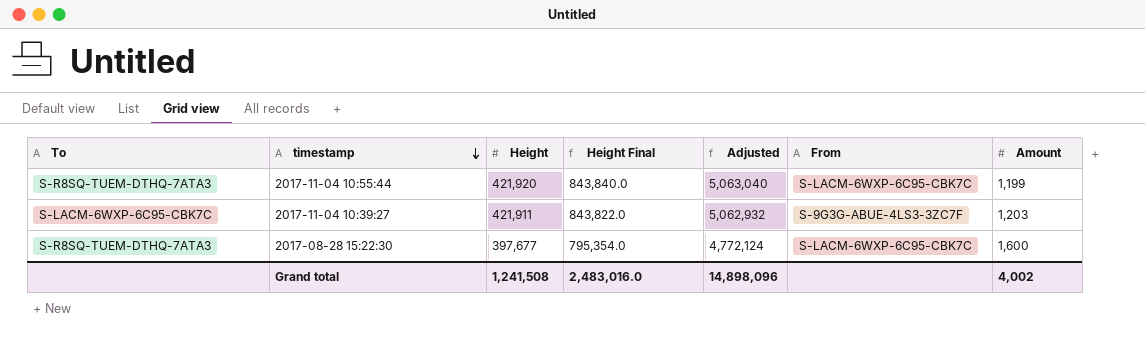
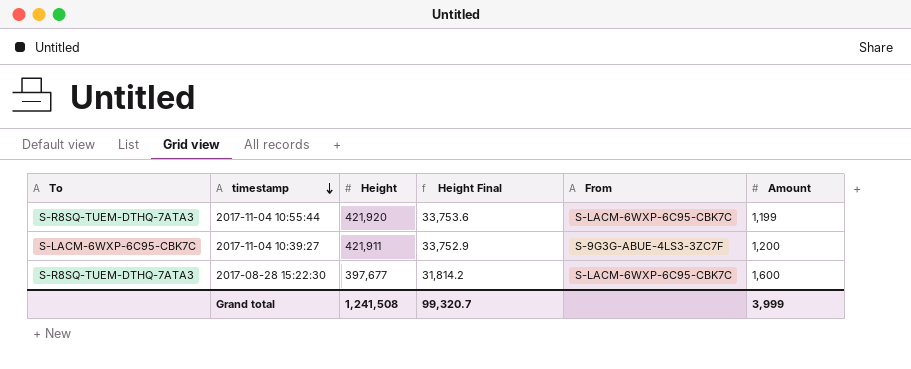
column Adjusted | formula: [Height] * 12 -> none
column Height Final | formula: [Height] * 2 -> [Height] * 0.08
2017-11-04 10:39:27 | Amount: 1,203 -> 1,200
Grand total | Height Final: 2,483,016.0 -> 99,320.7
Grand total | Amount: 4,002 -> 3,999

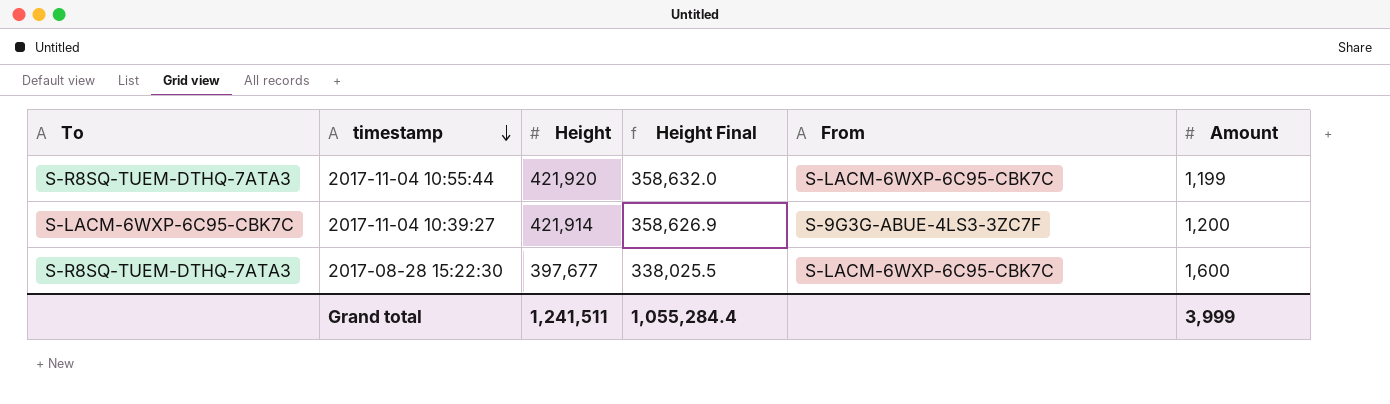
column Height Final | formula: [Height] * 0.08 -> [Height] * 0.85
2017-11-04 10:39:27 | Height: 421,911 -> 421,914
Grand total | Height: 1,241,508 -> 1,241,511
Grand total | Height Final: 99,320.7 -> 1,055,284.4

